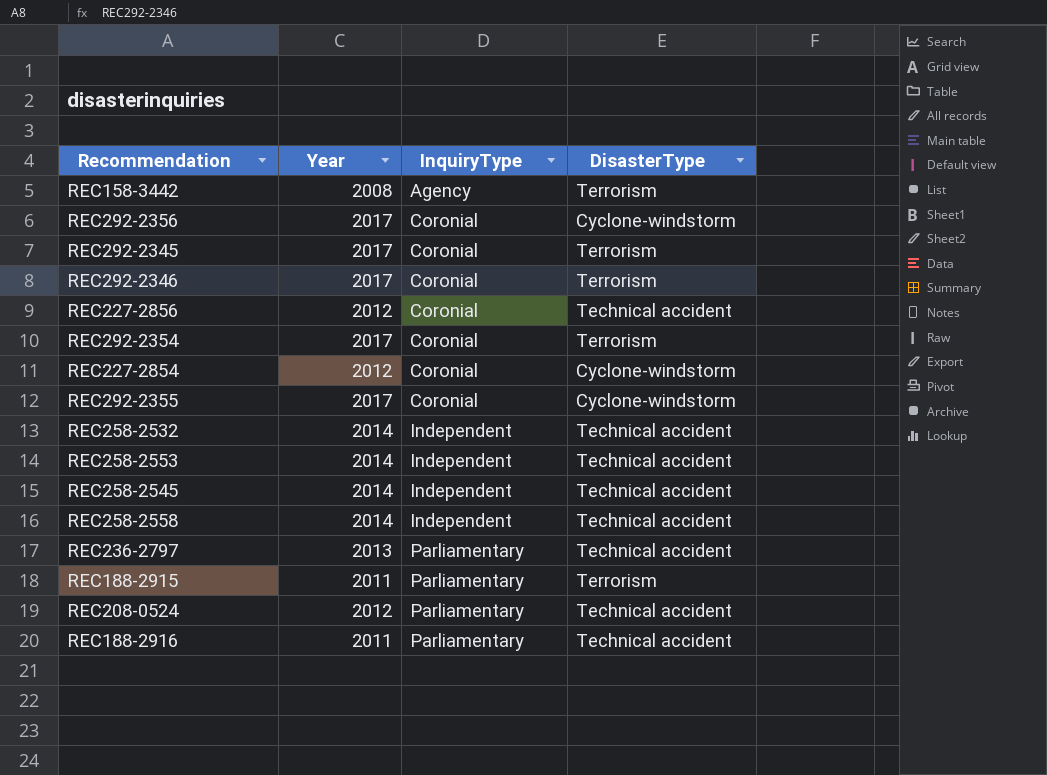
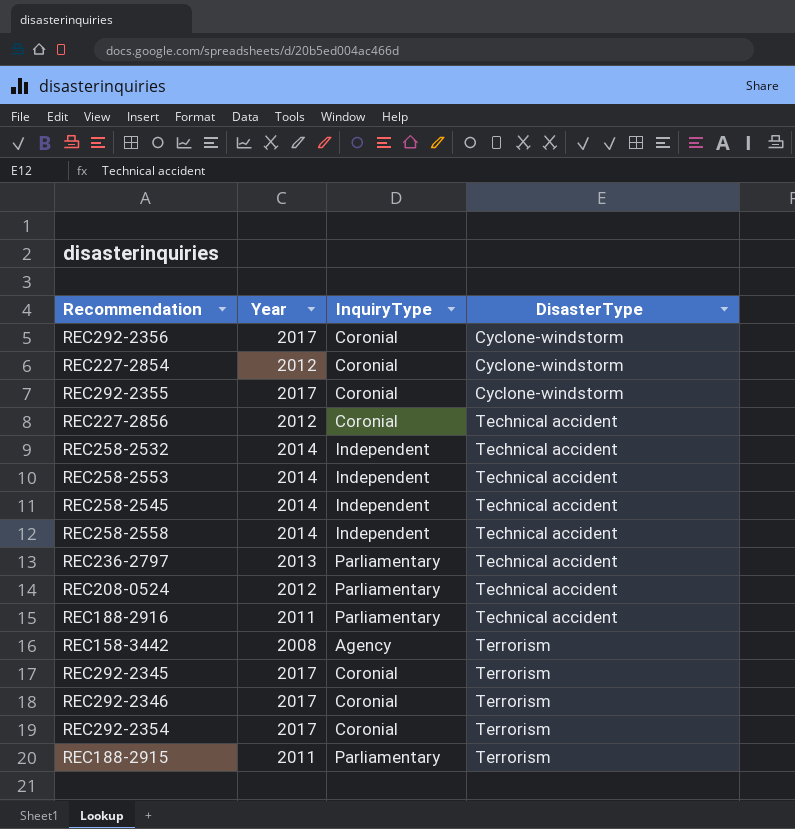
row order: InquiryType ascending -> DisasterType ascending

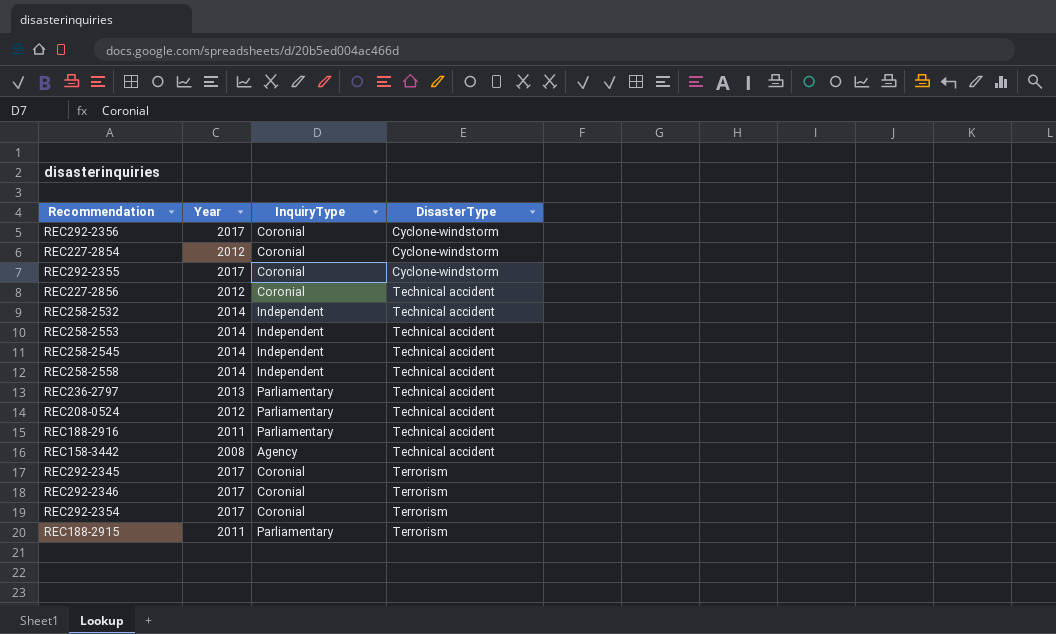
REC158-3442 | DisasterType: Terrorism -> Technical accident

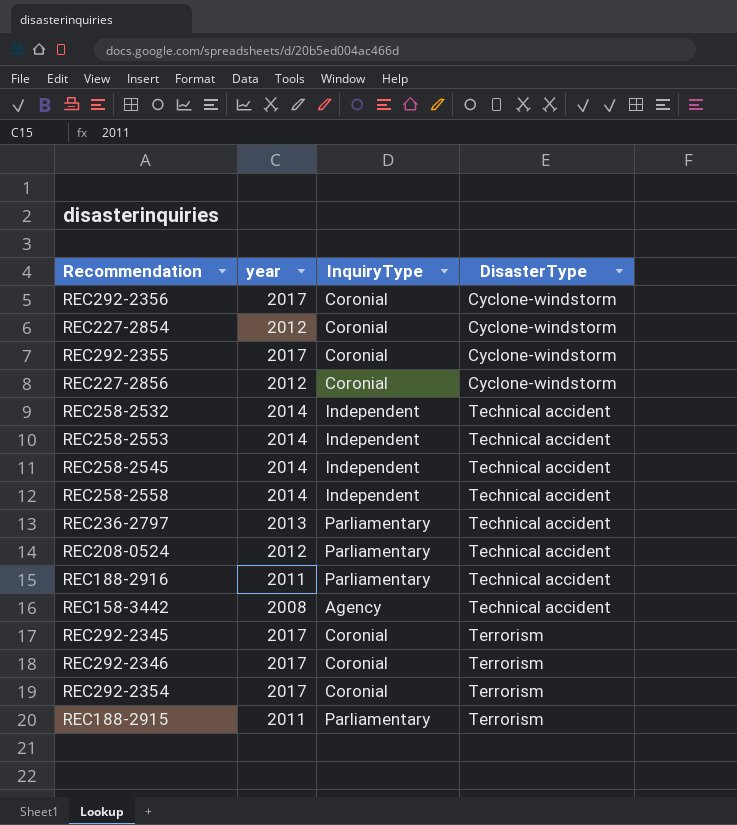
column name: Year -> year
REC227-2856 | DisasterType: Technical accident -> Cyclone-windstorm

